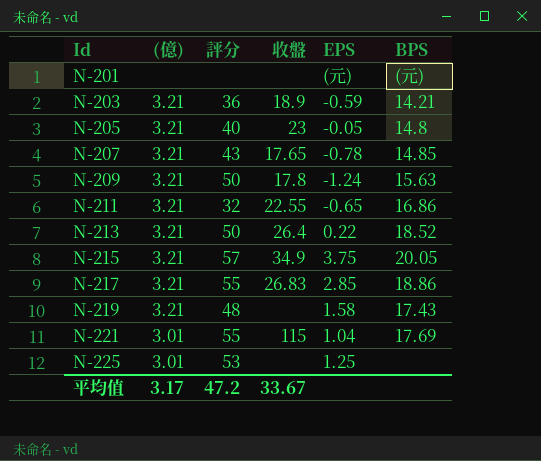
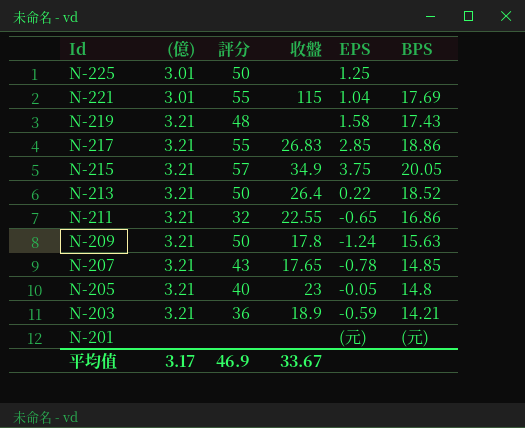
row order: Id ascending -> Id descending
N-225 | 評分: 53 -> 50
平均值 | 評分: 47.2 -> 46.9

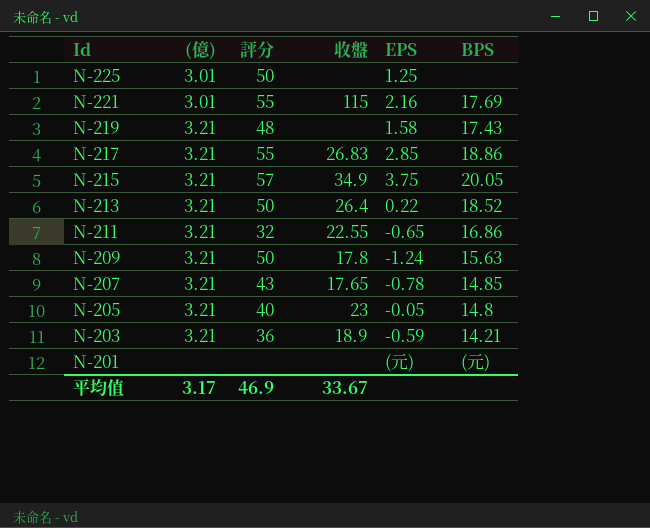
N-221 | EPS: 1.04 -> 2.16

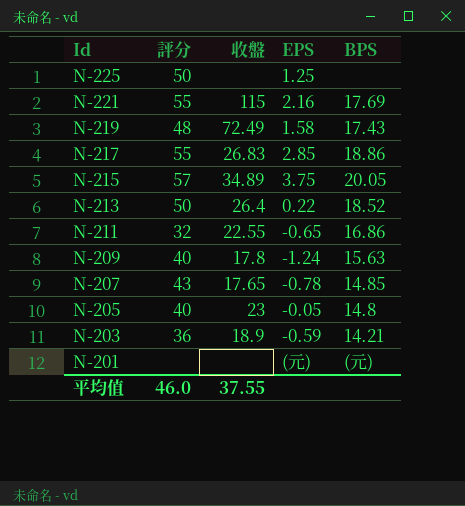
column (億) | position: 2 -> none
N-219 | 收盤: none -> 72.49
N-215 | 收盤: 34.9 -> 34.89
N-209 | 評分: 50 -> 40
平均值 | 評分: 46.9 -> 46.0
平均值 | 收盤: 33.67 -> 37.55

